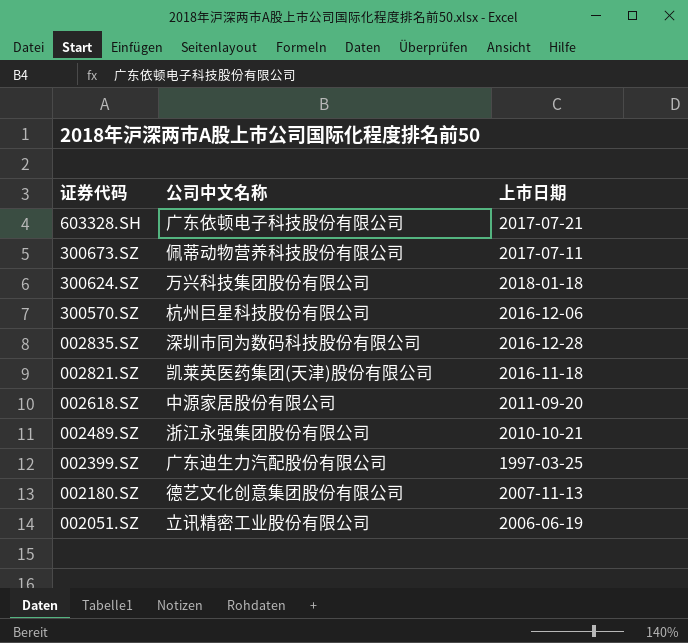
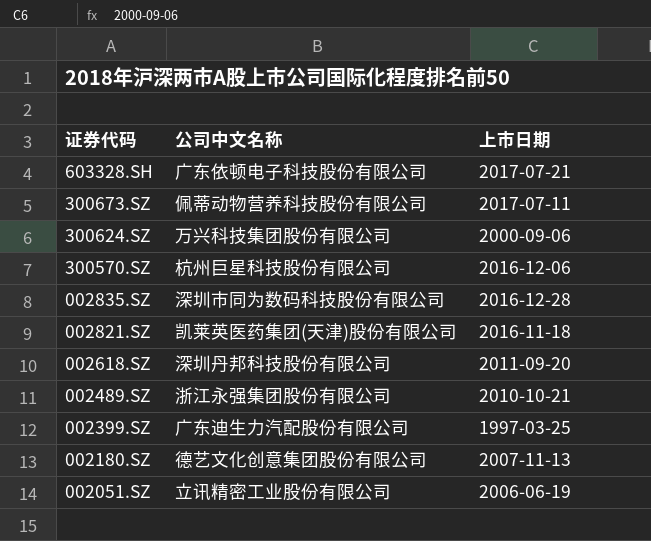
300624.SZ | 上市日期: 2018-01-18 -> 2000-09-06
002618.SZ | 公司中文名称: 中源家居股份有限公司 -> 深圳丹邦科技股份有限公司

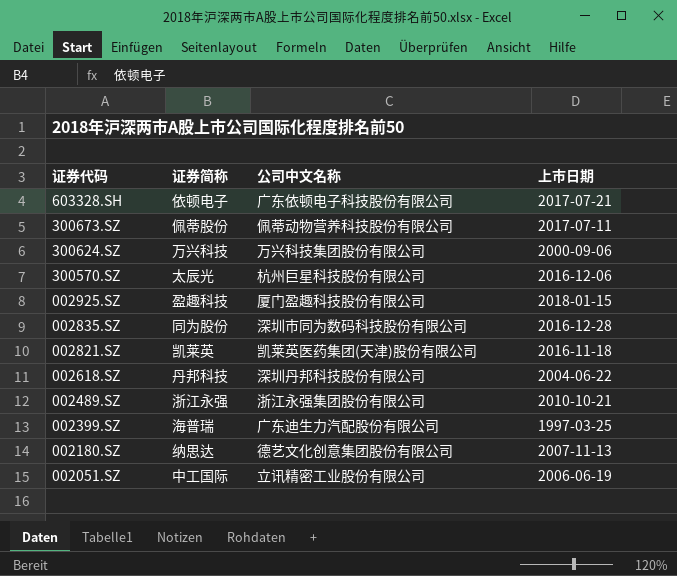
column 证券简称 | position: none -> 2
row 002925.SZ: none -> 盈趣科技 | 厦门盈趣科技股份有限公司 | 2018-01-15
002618.SZ | 上市日期: 2011-09-20 -> 2004-06-22

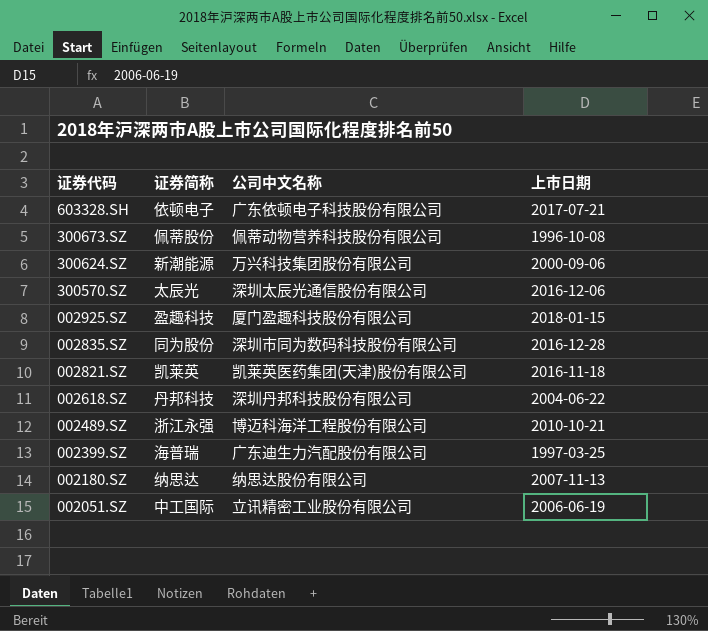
300673.SZ | 上市日期: 2017-07-11 -> 1996-10-08
300624.SZ | 证券简称: 万兴科技 -> 新潮能源
300570.SZ | 公司中文名称: 杭州巨星科技股份有限公司 -> 深圳太辰光通信股份有限公司
002489.SZ | 公司中文名称: 浙江永强集团股份有限公司 -> 博迈科海洋工程股份有限公司
002180.SZ | 公司中文名称: 德艺文化创意集团股份有限公司 -> 纳思达股份有限公司

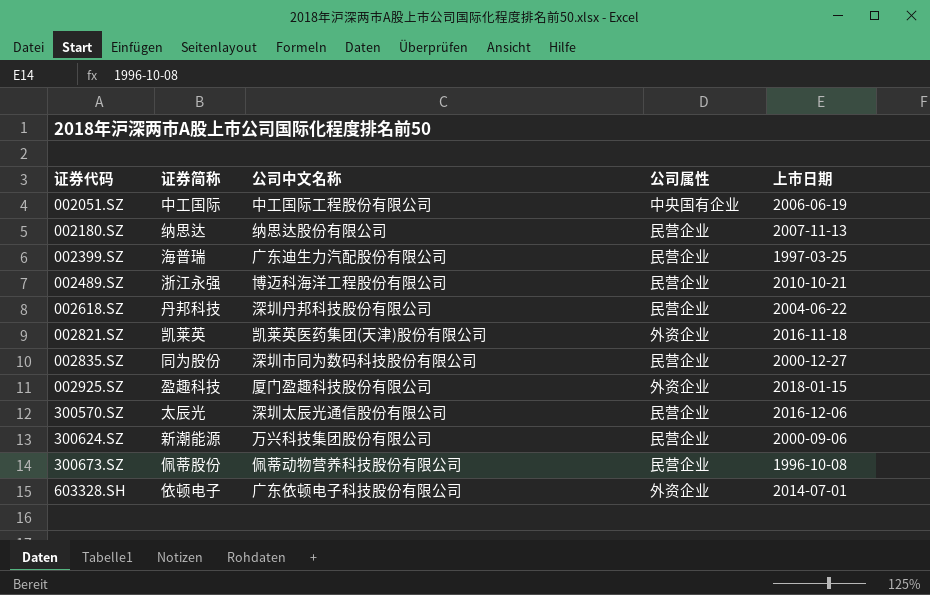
row order: 证券代码 descending -> 证券代码 ascending
column 公司属性 | position: none -> 4
002051.SZ | 公司中文名称: 立讯精密工业股份有限公司 -> 中工国际工程股份有限公司
002835.SZ | 上市日期: 2016-12-28 -> 2000-12-27
603328.SH | 上市日期: 2017-07-21 -> 2014-07-01

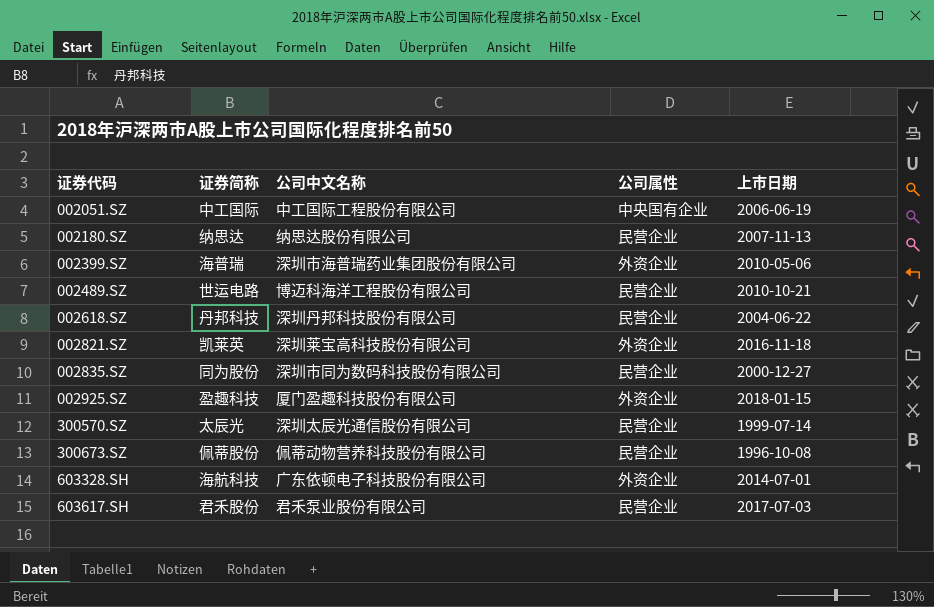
row 300624.SZ: 新潮能源 | 万兴科技集团股份有限公司 | 民营企业 | 2000-09-06 -> none
002399.SZ | 公司中文名称: 广东迪生力汽配股份有限公司 -> 深圳市海普瑞药业集团股份有限公司
002399.SZ | 公司属性: 民营企业 -> 外资企业
002399.SZ | 上市日期: 1997-03-25 -> 2010-05-06
002489.SZ | 证券简称: 浙江永强 -> 世运电路
002821.SZ | 公司中文名称: 凯莱英医药集团(天津)股份有限公司 -> 深圳莱宝高科技股份有限公司
300570.SZ | 上市日期: 2016-12-06 -> 1999-07-14
603328.SH | 证券简称: 依顿电子 -> 海航科技
row 603617.SH: none -> 君禾股份 | 君禾泵业股份有限公司 | 民营企业 | 2017-07-03

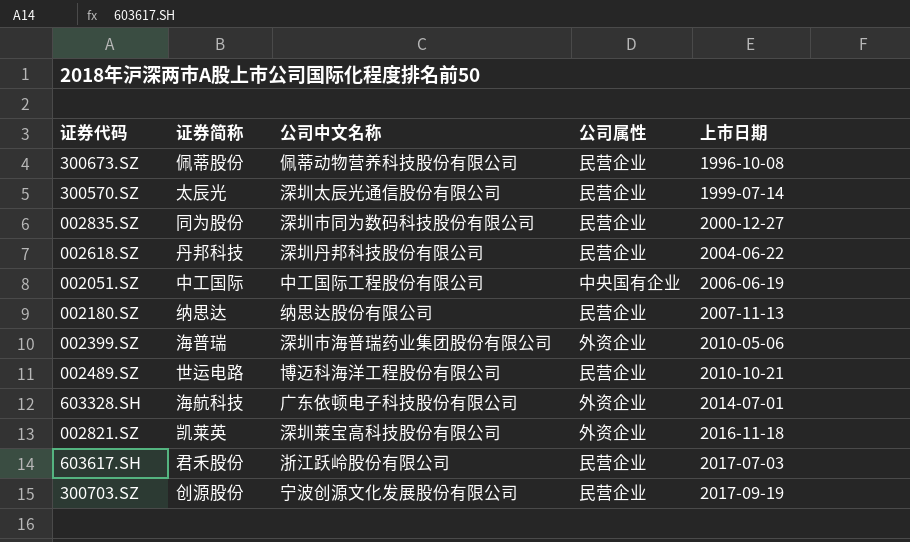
row order: 证券代码 ascending -> 上市日期 ascending
row 002925.SZ: 盈趣科技 | 厦门盈趣科技股份有限公司 | 外资企业 | 2018-01-15 -> none
603617.SH | 公司中文名称: 君禾泵业股份有限公司 -> 浙江跃岭股份有限公司
row 300703.SZ: none -> 创源股份 | 宁波创源文化发展股份有限公司 | 民营企业 | 2017-09-19

